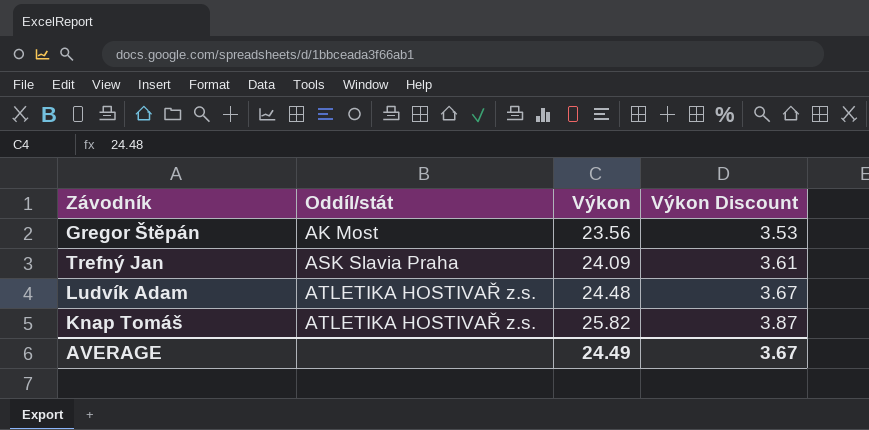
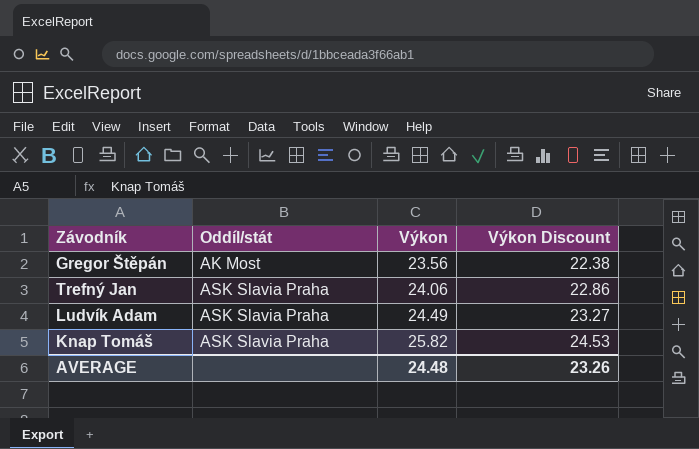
column Výkon Discount | formula: [Výkon] * 0.15 -> [Výkon] * 0.95
Trefný Jan | Výkon: 24.09 -> 24.06
Ludvík Adam | Oddíl/stát: ATLETIKA HOSTIVAŘ z.s. -> ASK Slavia Praha
Ludvík Adam | Výkon: 24.48 -> 24.49
Knap Tomáš | Oddíl/stát: ATLETIKA HOSTIVAŘ z.s. -> ASK Slavia Praha
AVERAGE | Výkon: 24.49 -> 24.48
AVERAGE | Výkon Discount: 3.67 -> 23.26

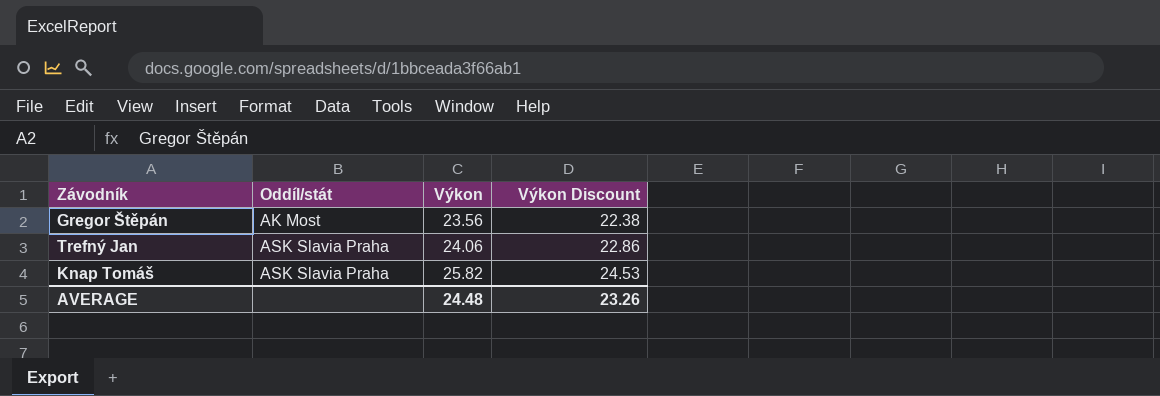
row Ludvík Adam: ASK Slavia Praha | 24.49 | 23.27 -> none

